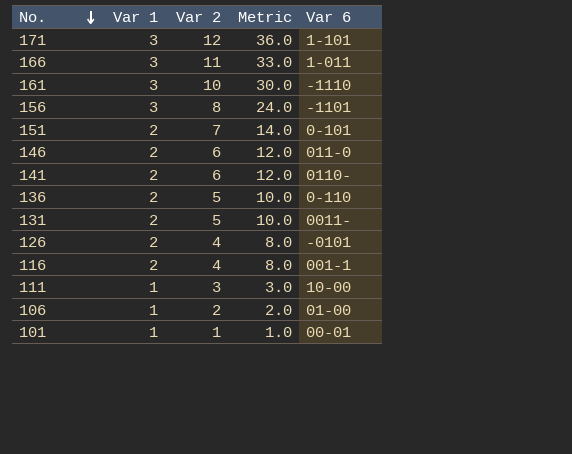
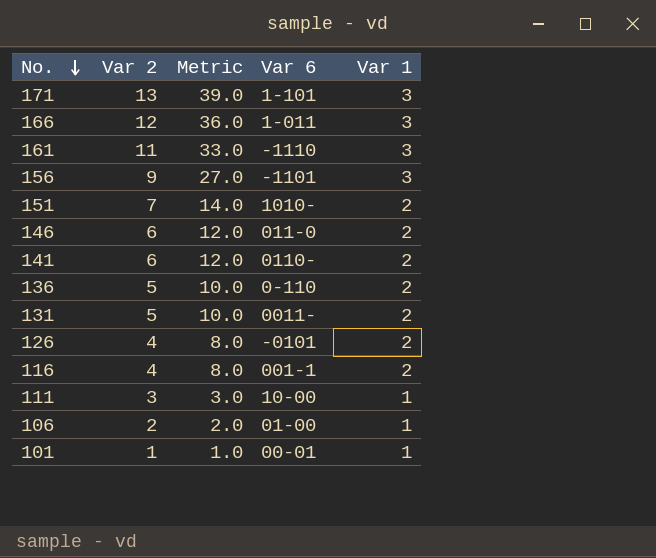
column Var 1 | position: 2 -> 5
171 | Var 2: 12 -> 13
171 | Metric: 36.0 -> 39.0
166 | Var 2: 11 -> 12
166 | Metric: 33.0 -> 36.0
161 | Var 2: 10 -> 11
161 | Metric: 30.0 -> 33.0
156 | Var 2: 8 -> 9
156 | Metric: 24.0 -> 27.0
151 | Var 6: 0-101 -> 1010-

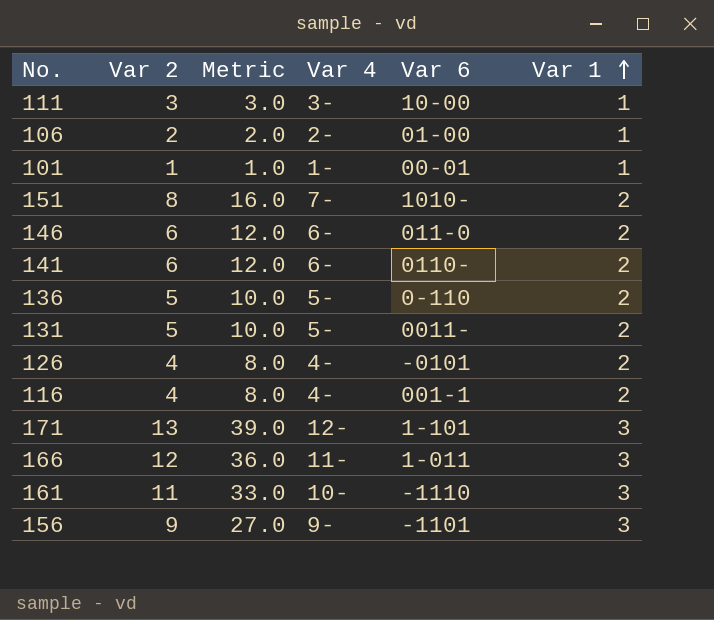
row order: No. descending -> Var 1 ascending
column Var 4 | position: none -> 4
151 | Var 2: 7 -> 8
151 | Metric: 14.0 -> 16.0

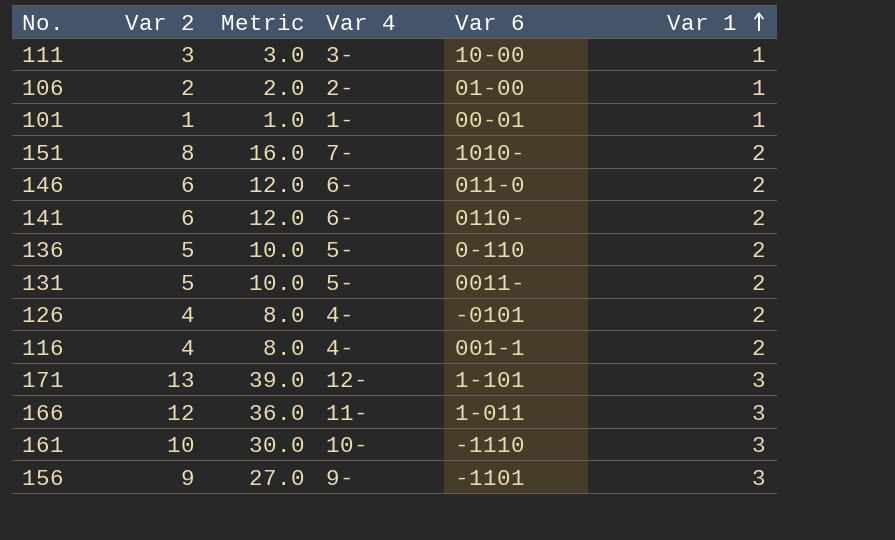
161 | Var 2: 11 -> 10
161 | Metric: 33.0 -> 30.0

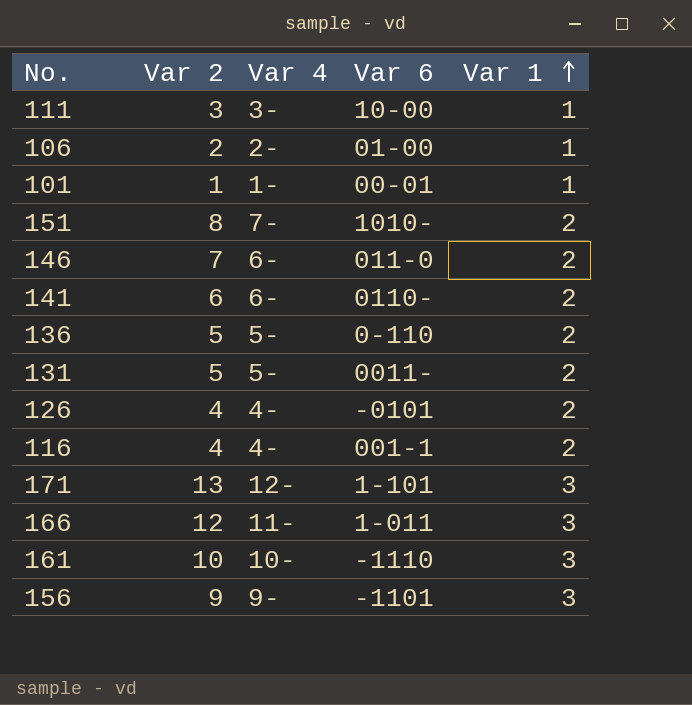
column Metric | formula: [Var 2] * [Var 1] -> none
146 | Var 2: 6 -> 7

